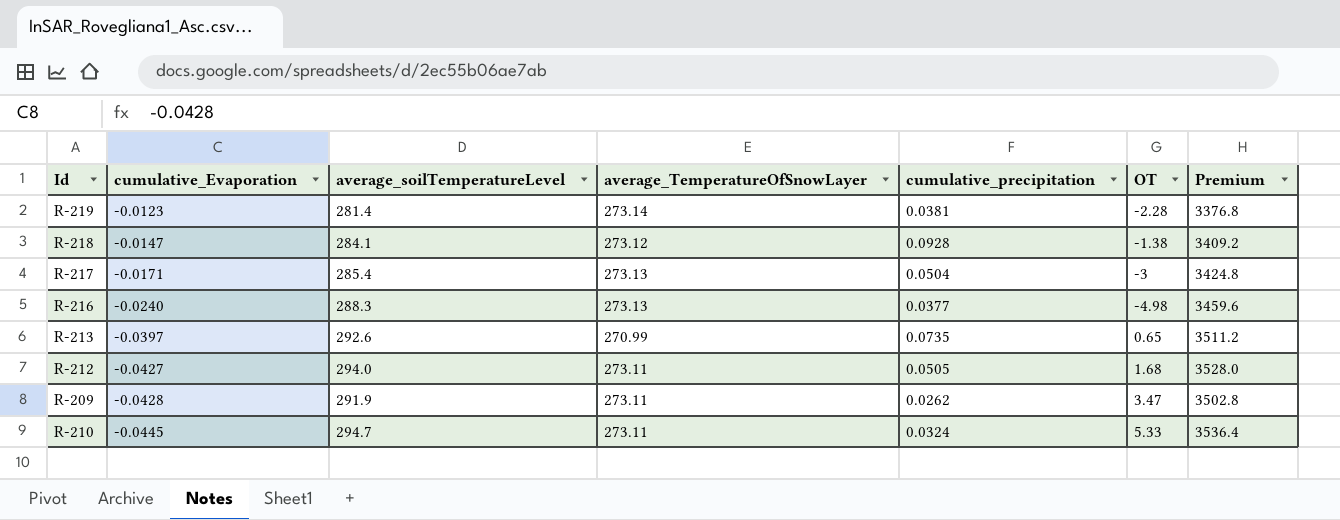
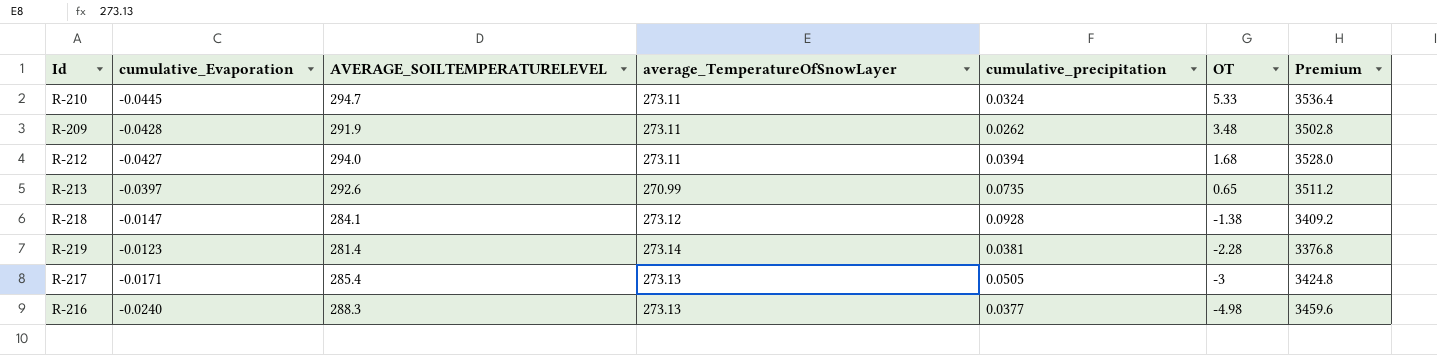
row order: cumulative_Evaporation descending -> OT descending
column name: average_soilTemperatureLevel -> AVERAGE_SOILTEMPERATURELEVEL
R-209 | OT: 3.47 -> 3.48
R-212 | cumulative_precipitation: 0.0505 -> 0.0394
R-217 | cumulative_precipitation: 0.0504 -> 0.0505

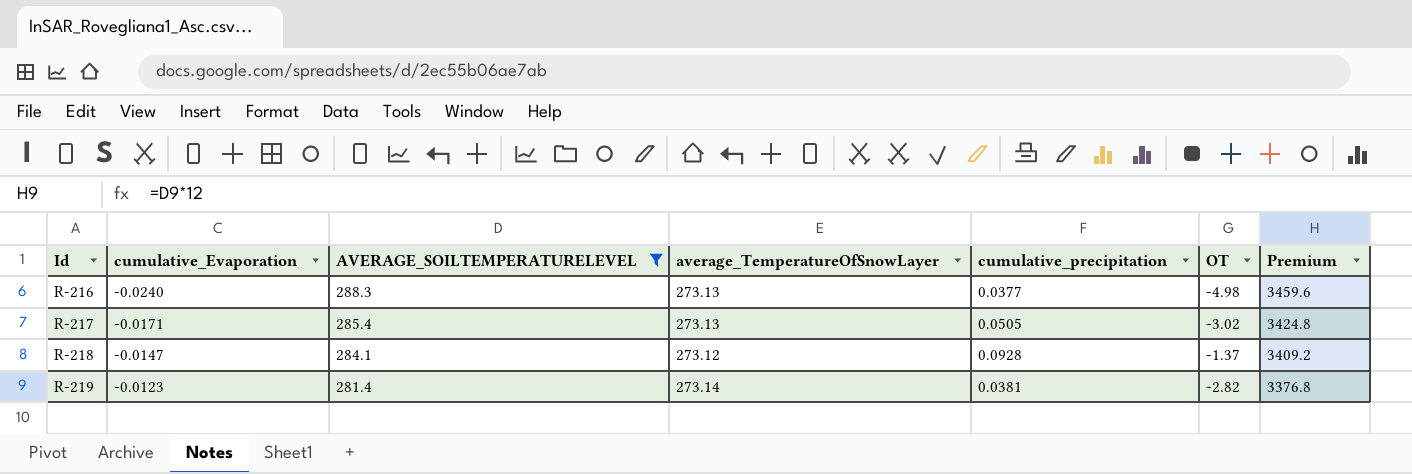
filter: none -> AVERAGE_SOILTEMPERATURELEVEL <= 288.3
row order: OT descending -> Id ascending
R-217 | OT: -3 -> -3.02
R-218 | OT: -1.38 -> -1.37
R-219 | OT: -2.28 -> -2.82

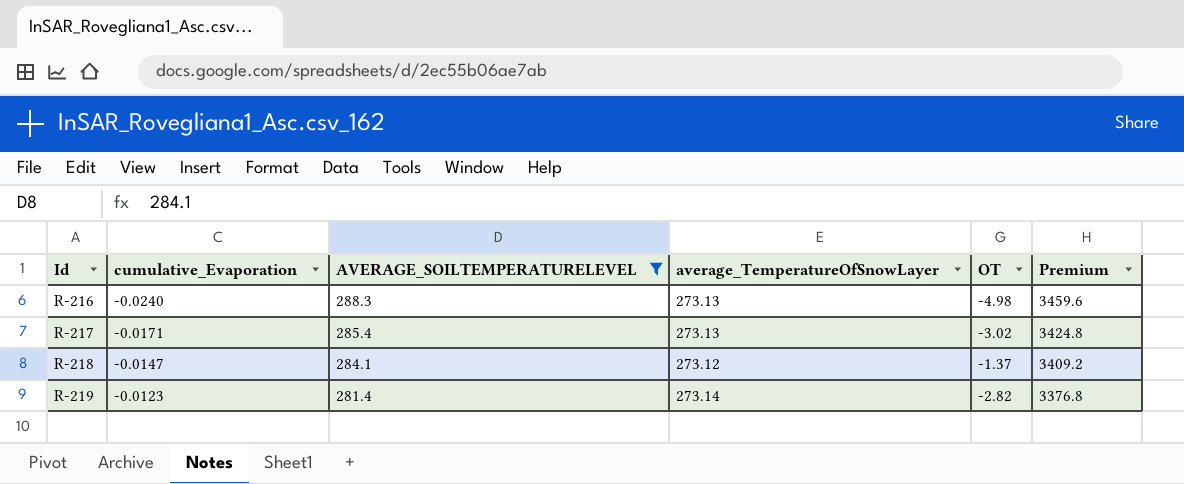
column cumulative_precipitation | position: 5 -> none

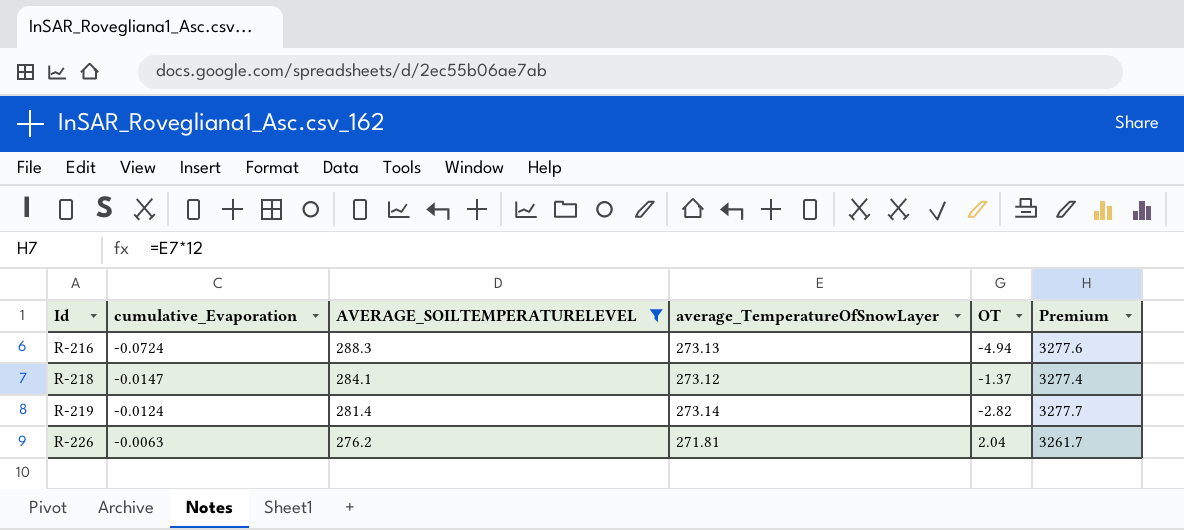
column Premium | formula: [AVERAGE_SOILTEMPERATURELEVEL] * 12 -> [average_TemperatureOfSnowLayer] * 12
row R-217: -0.0171 | 285.4 | 273.13 | -3.02 | 3424.8 -> none
R-216 | cumulative_Evaporation: -0.0240 -> -0.0724
R-216 | OT: -4.98 -> -4.94
R-219 | cumulative_Evaporation: -0.0123 -> -0.0124
row R-226: none -> -0.0063 | 276.2 | 271.81 | 2.04 | 3261.7

